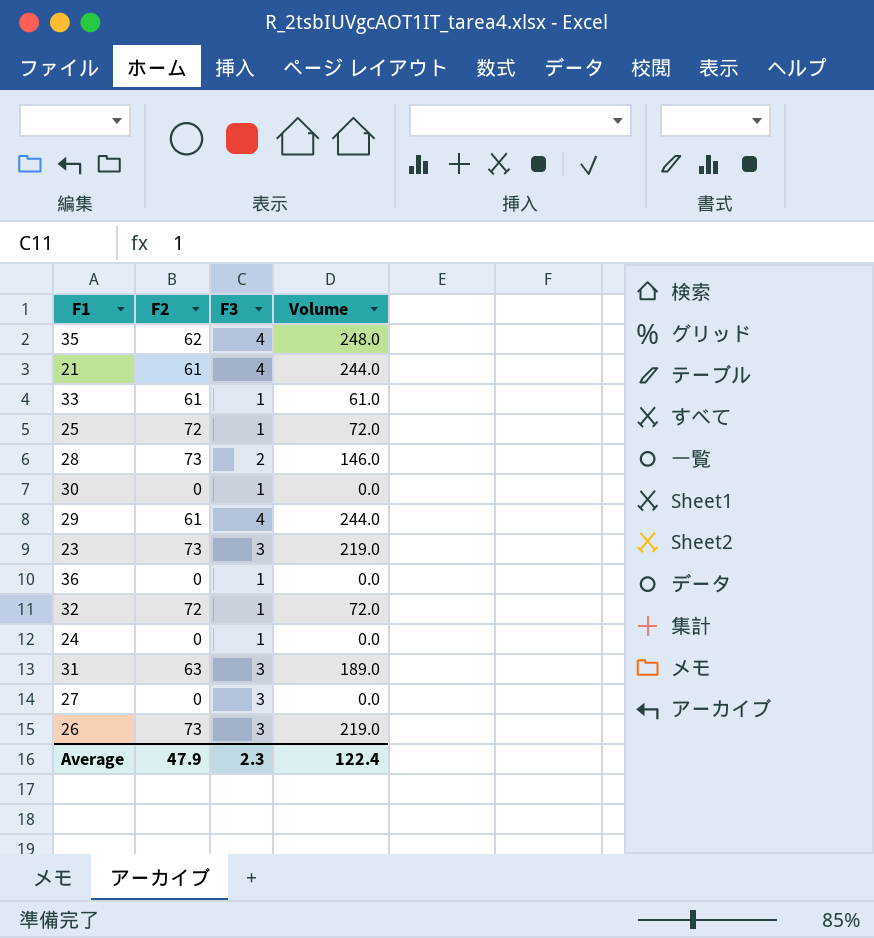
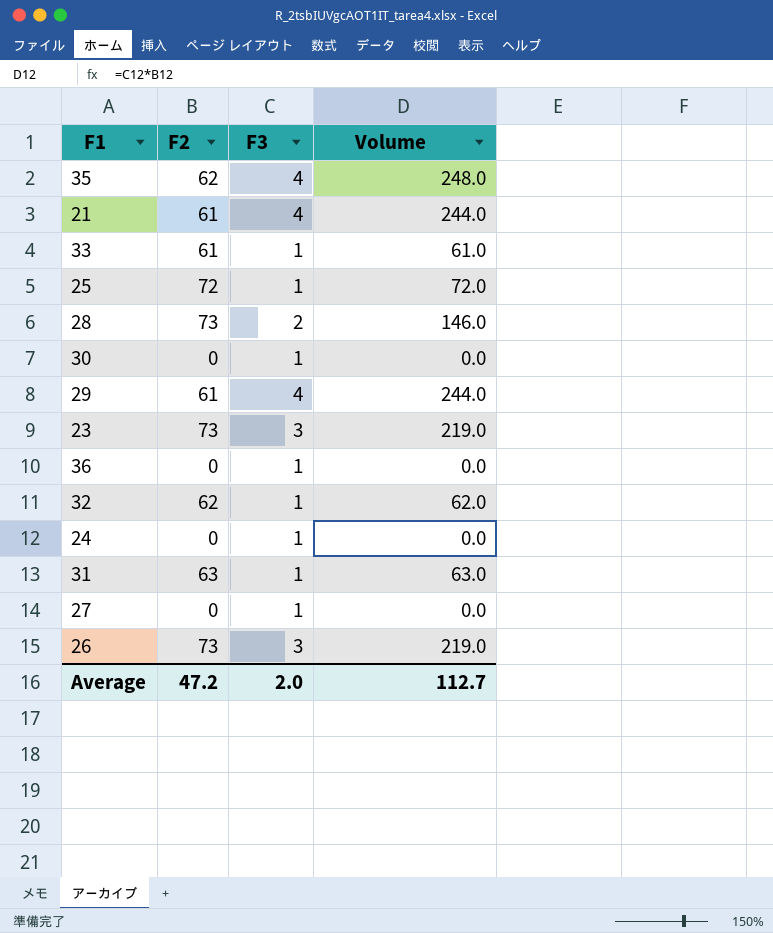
32 | F2: 72 -> 62
32 | Volume: 72.0 -> 62.0
31 | F3: 3 -> 1
31 | Volume: 189.0 -> 63.0
27 | F3: 3 -> 1
Average | F2: 47.9 -> 47.2
Average | F3: 2.3 -> 2.0
Average | Volume: 122.4 -> 112.7

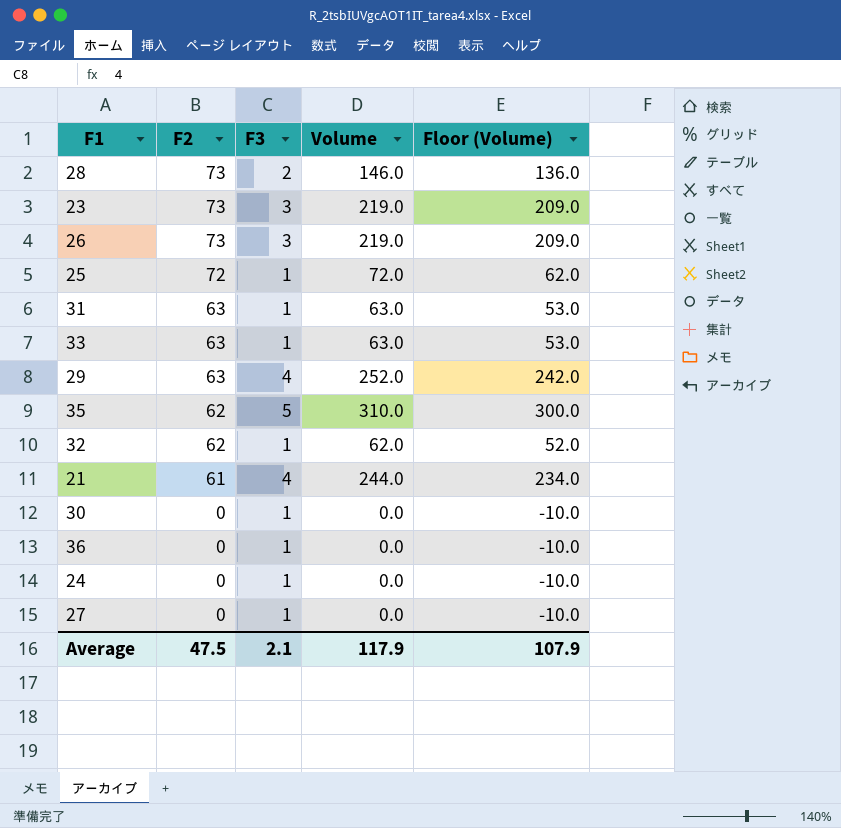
row order: none -> F2 descending
column Floor (Volume) | formula: none -> [Volume] - 10
33 | F2: 61 -> 63
33 | Volume: 61.0 -> 63.0
29 | F2: 61 -> 63
29 | Volume: 244.0 -> 252.0
35 | F3: 4 -> 5
35 | Volume: 248.0 -> 310.0
Average | F2: 47.2 -> 47.5
Average | F3: 2.0 -> 2.1
Average | Volume: 112.7 -> 117.9

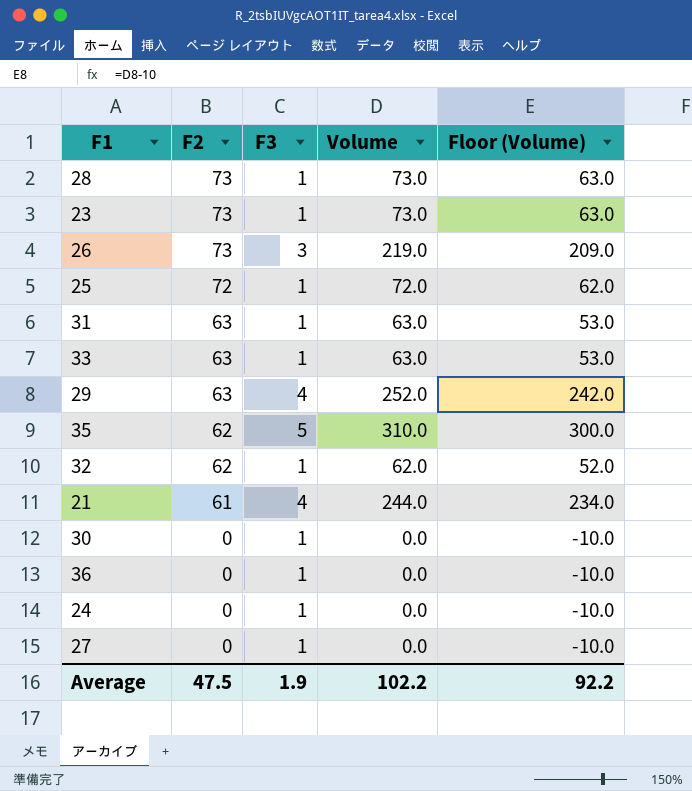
28 | F3: 2 -> 1
28 | Volume: 146.0 -> 73.0
28 | Floor (Volume): 136.0 -> 63.0
23 | F3: 3 -> 1
23 | Volume: 219.0 -> 73.0
23 | Floor (Volume): 209.0 -> 63.0
Average | F3: 2.1 -> 1.9
Average | Volume: 117.9 -> 102.2
Average | Floor (Volume): 107.9 -> 92.2

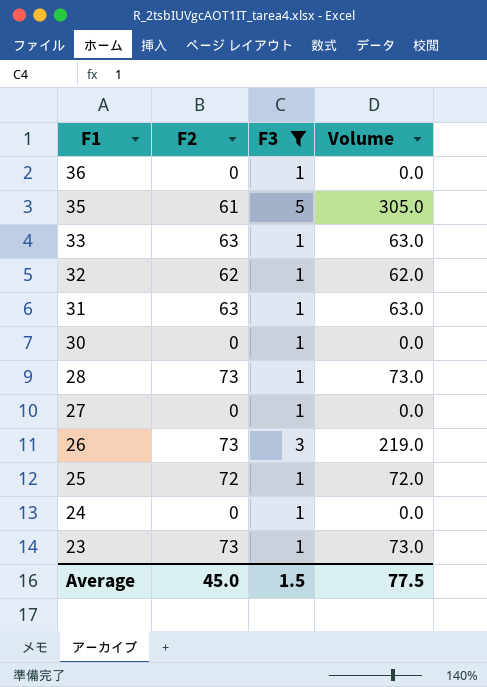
filter: none -> F3 != 4
row order: F2 descending -> F1 descending
column Floor (Volume) | formula: [Volume] - 10 -> none
35 | F2: 62 -> 61
35 | Volume: 310.0 -> 305.0
Average | F2: 47.5 -> 45.0
Average | F3: 1.9 -> 1.5
Average | Volume: 102.2 -> 77.5

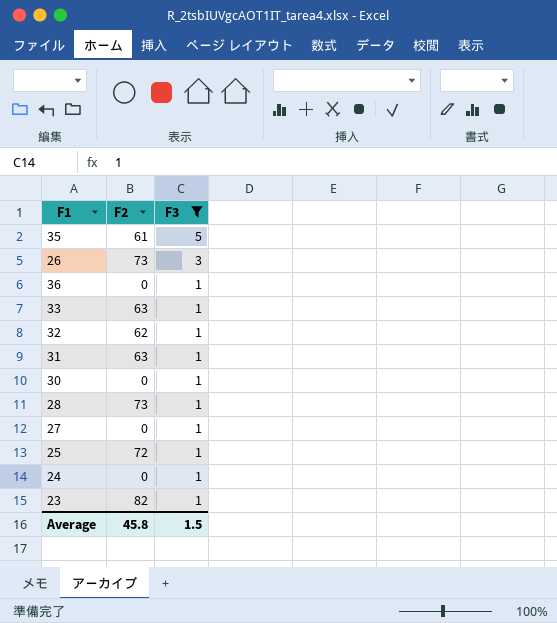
row order: F1 descending -> F3 descending
column Volume | formula: [F2] * [F3] -> none
23 | F2: 73 -> 82
Average | F2: 45.0 -> 45.8

